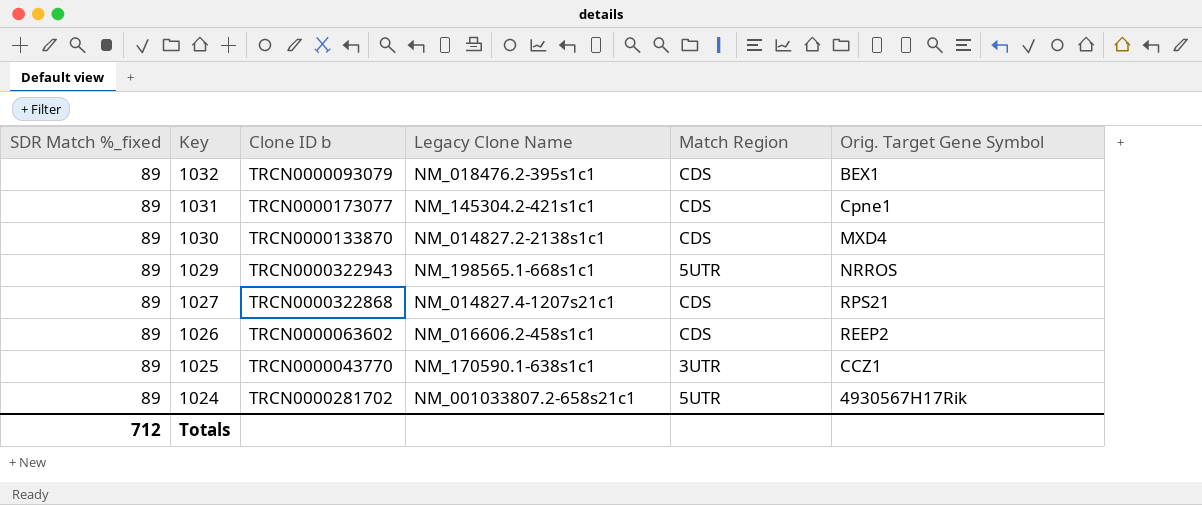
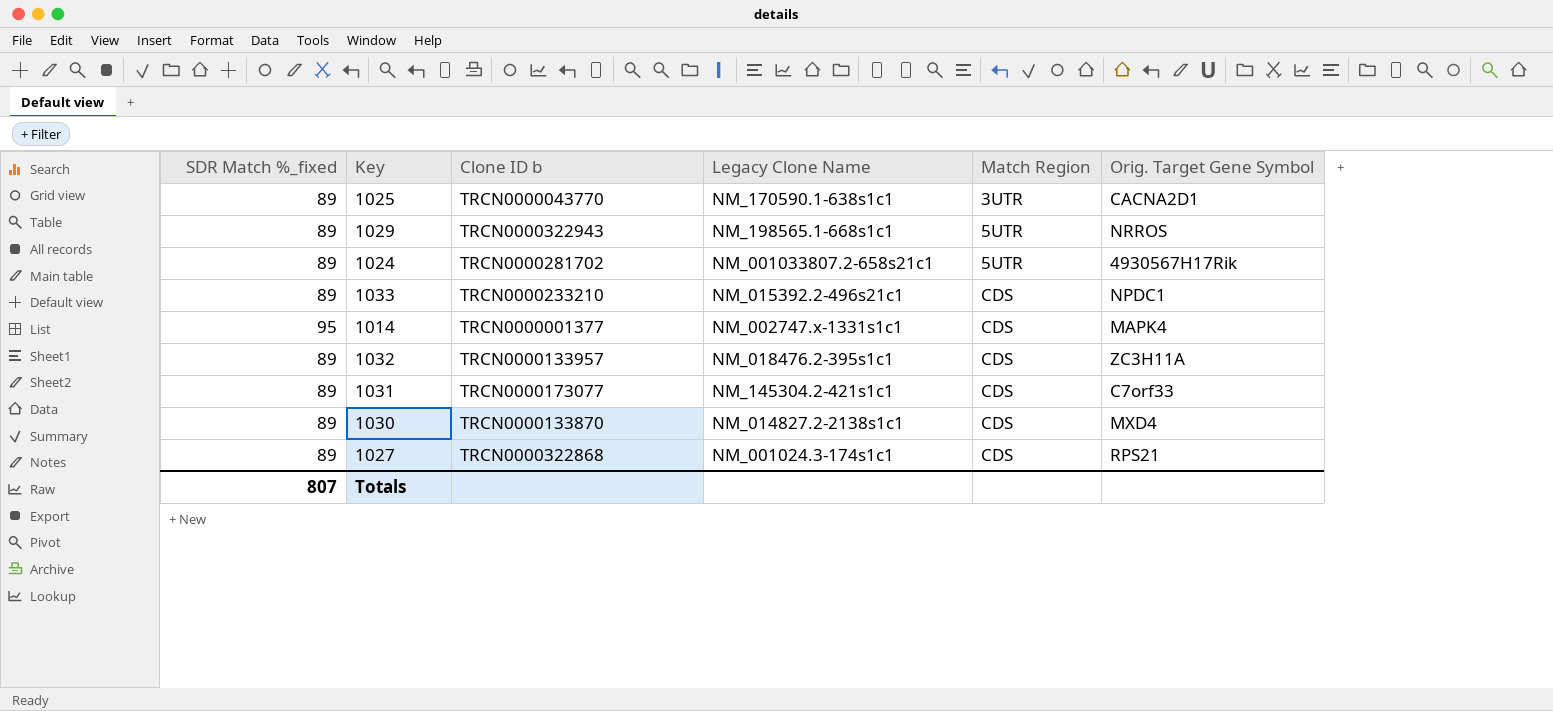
row order: Key descending -> Match Region ascending
row 1026: 89 | TRCN0000063602 | NM_016606.2-458s1c1 | CDS | REEP2 -> none
1025 | Orig. Target Gene Symbol: CCZ1 -> CACNA2D1
row 1033: none -> 89 | TRCN0000233210 | NM_015392.2-496s21c1 | CDS | NPDC1
row 1014: none -> 95 | TRCN0000001377 | NM_002747.x-1331s1c1 | CDS | MAPK4
1032 | Clone ID b: TRCN0000093079 -> TRCN0000133957
1032 | Orig. Target Gene Symbol: BEX1 -> ZC3H11A
1031 | Orig. Target Gene Symbol: Cpne1 -> C7orf33
1027 | Legacy Clone Name: NM_014827.4-1207s21c1 -> NM_001024.3-174s1c1
Totals | SDR Match %_fixed: 712 -> 807

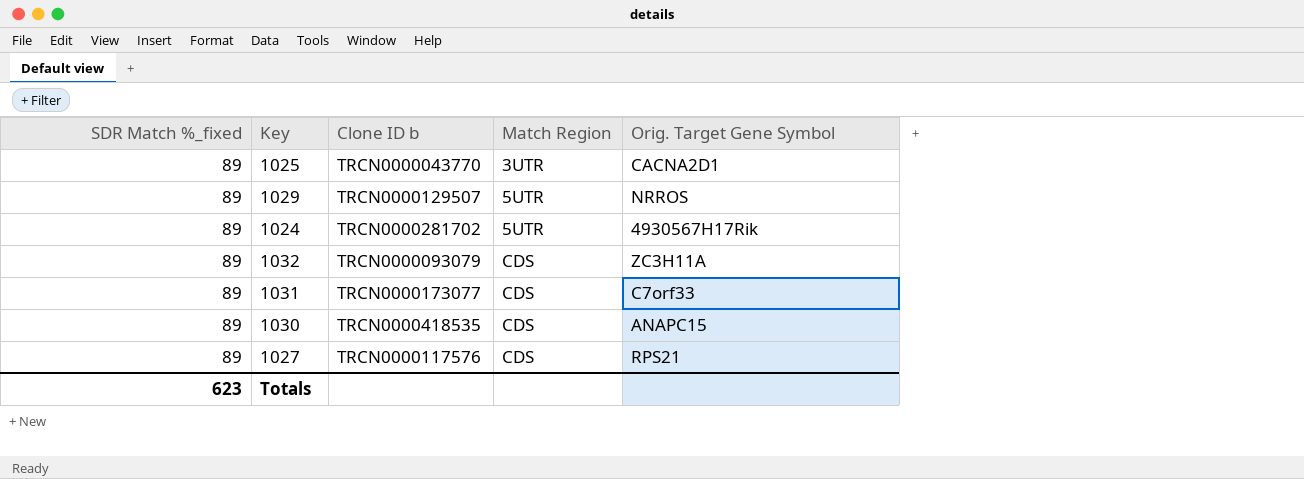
column Legacy Clone Name | position: 4 -> none
row 1033: 89 | TRCN0000233210 | NM_015392.2-496s21c1 | CDS | NPDC1 -> none
row 1014: 95 | TRCN0000001377 | NM_002747.x-1331s1c1 | CDS | MAPK4 -> none
1029 | Clone ID b: TRCN0000322943 -> TRCN0000129507
1032 | Clone ID b: TRCN0000133957 -> TRCN0000093079
1030 | Clone ID b: TRCN0000133870 -> TRCN0000418535
1030 | Orig. Target Gene Symbol: MXD4 -> ANAPC15
1027 | Clone ID b: TRCN0000322868 -> TRCN0000117576
Totals | SDR Match %_fixed: 807 -> 623

